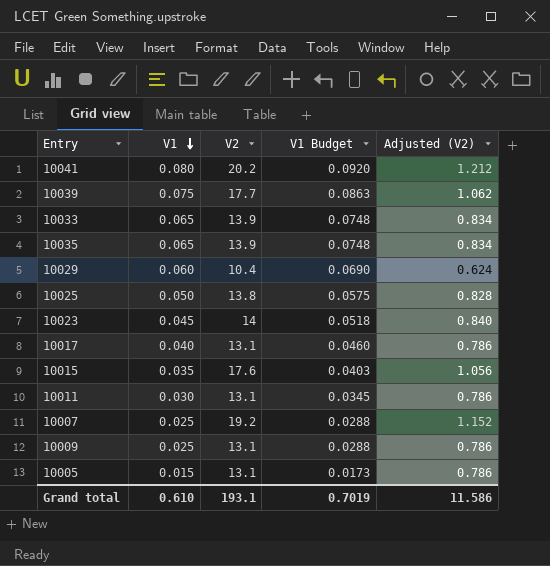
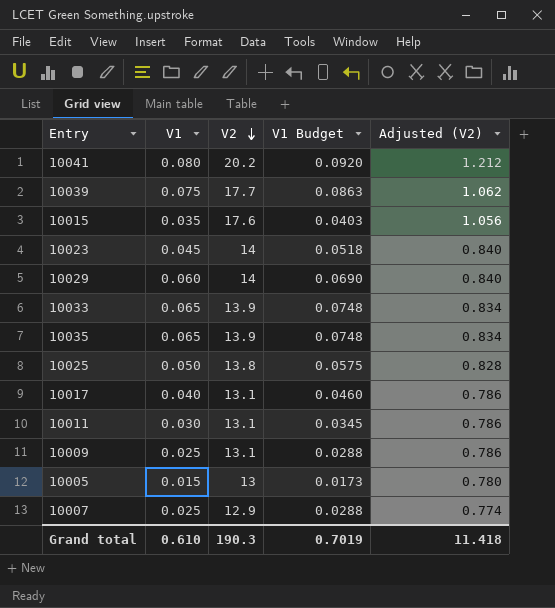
row order: V1 descending -> V2 descending
10029 | V2: 10.4 -> 14
10029 | Adjusted (V2): 0.624 -> 0.840
10005 | V2: 13.1 -> 13
10005 | Adjusted (V2): 0.786 -> 0.780
10007 | V2: 19.2 -> 12.9
10007 | Adjusted (V2): 1.152 -> 0.774
Grand total | V2: 193.1 -> 190.3
Grand total | Adjusted (V2): 11.586 -> 11.418

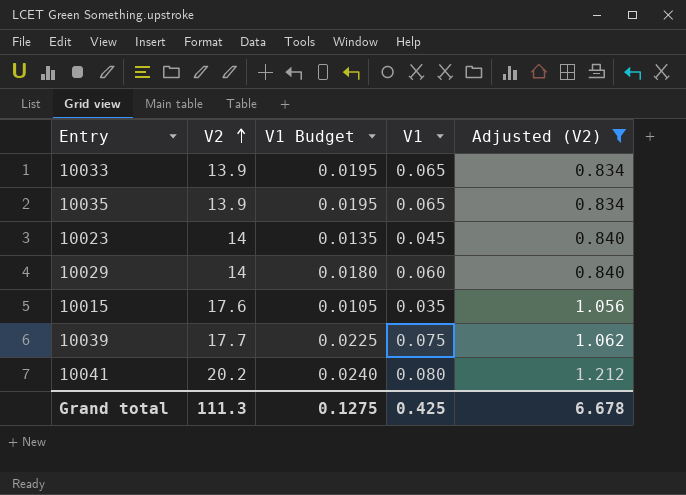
filter: none -> Adjusted (V2) >= 0.834
row order: V2 descending -> V2 ascending
column V1 Budget | formula: [V1] * 1.15 -> [V1] * 0.3
column V1 | position: 2 -> 4
Grand total | V2: 190.3 -> 111.3
Grand total | V1 Budget: 0.7019 -> 0.1275
Grand total | V1: 0.610 -> 0.425
Grand total | Adjusted (V2): 11.418 -> 6.678

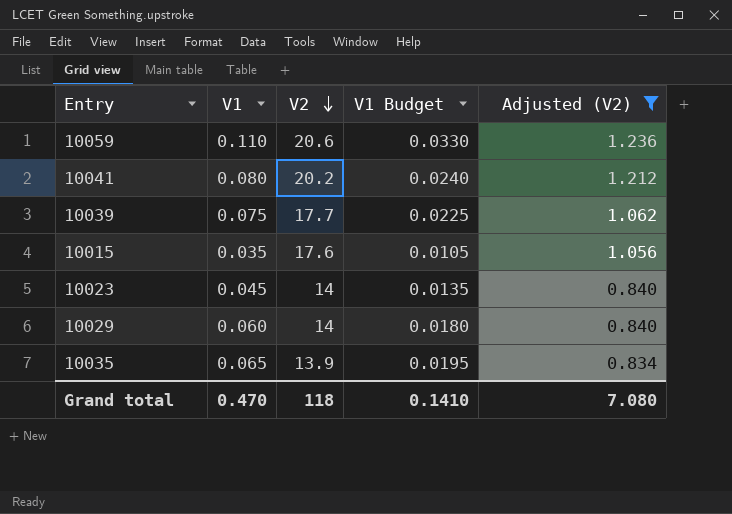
row order: V2 ascending -> V2 descending
column V1 | position: 4 -> 2
row 10033: 13.9 | 0.0195 | 0.065 | 0.834 -> none
row 10059: none -> 0.110 | 20.6 | 0.0330 | 1.236
Grand total | V1: 0.425 -> 0.470
Grand total | V2: 111.3 -> 118
Grand total | V1 Budget: 0.1275 -> 0.1410
Grand total | Adjusted (V2): 6.678 -> 7.080

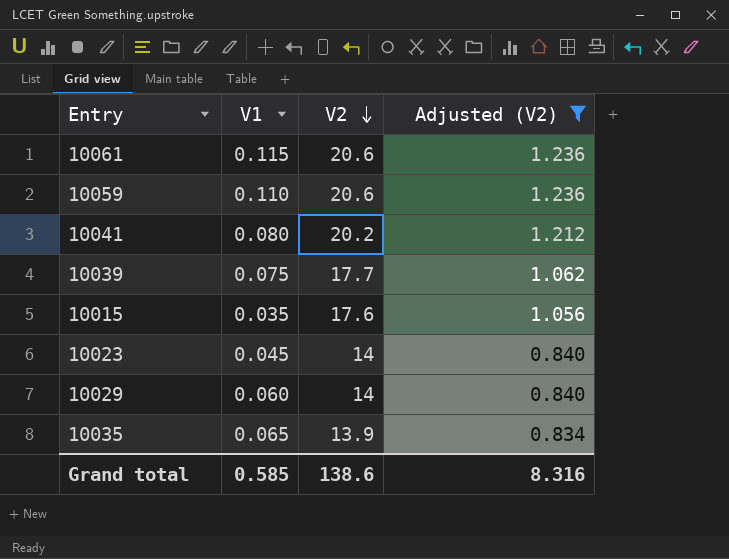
column V1 Budget | formula: [V1] * 0.3 -> none
row 10061: none -> 0.115 | 20.6 | 1.236
Grand total | V1: 0.470 -> 0.585
Grand total | V2: 118 -> 138.6
Grand total | Adjusted (V2): 7.080 -> 8.316

